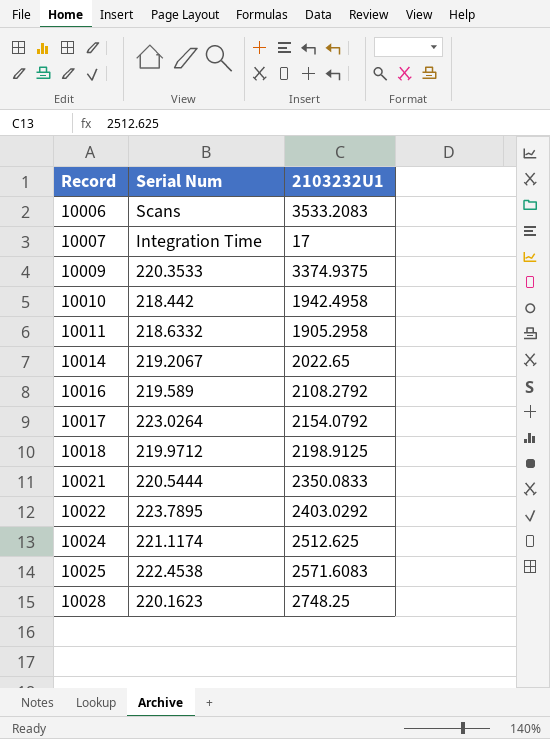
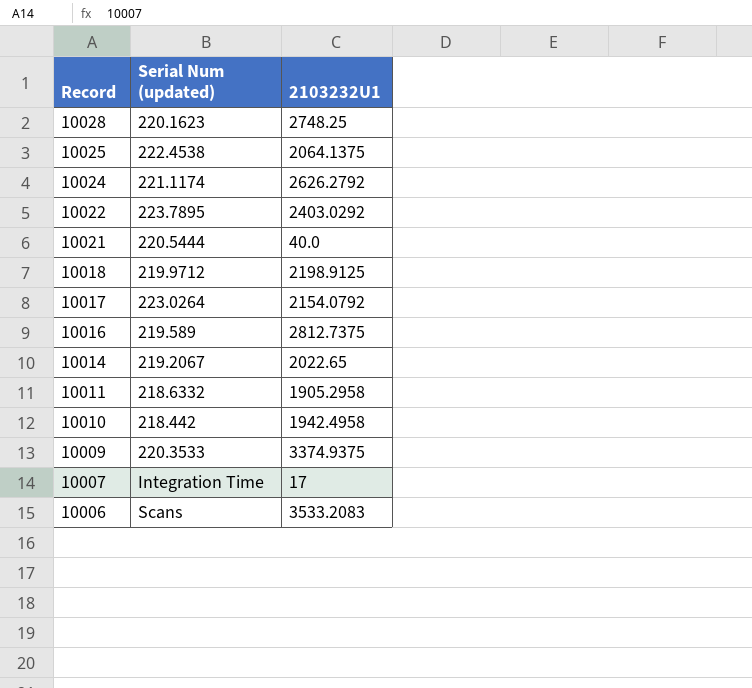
row order: Record ascending -> Record descending
column name: Serial Num -> Serial Num (updated)
10025 | 2103232U1: 2571.6083 -> 2064.1375
10024 | 2103232U1: 2512.625 -> 2626.2792
10021 | 2103232U1: 2350.0833 -> 40.0
10016 | 2103232U1: 2108.2792 -> 2812.7375

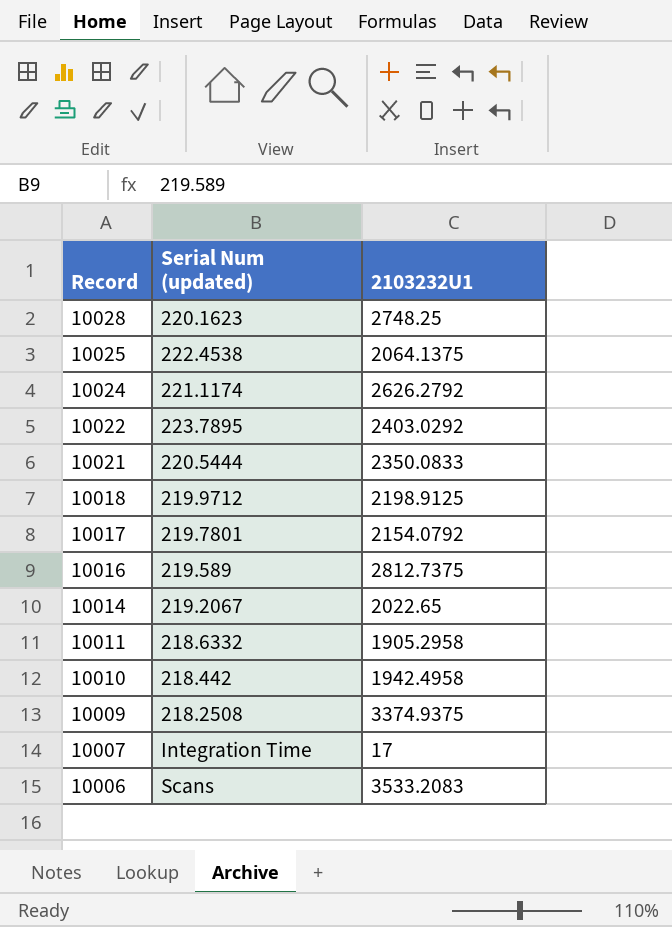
10021 | 2103232U1: 40.0 -> 2350.0833
10017 | Serial Num (updated): 223.0264 -> 219.7801
10009 | Serial Num (updated): 220.3533 -> 218.2508

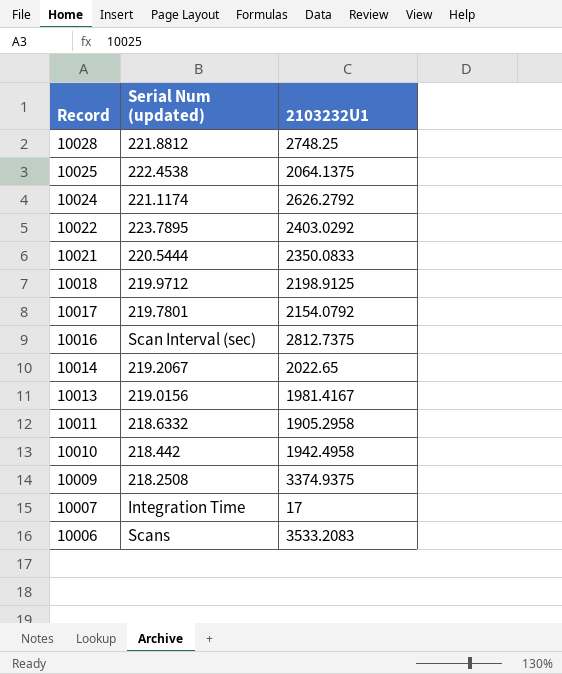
10028 | Serial Num (updated): 220.1623 -> 221.8812
10016 | Serial Num (updated): 219.589 -> Scan Interval (sec)
row 10013: none -> 219.0156 | 1981.4167

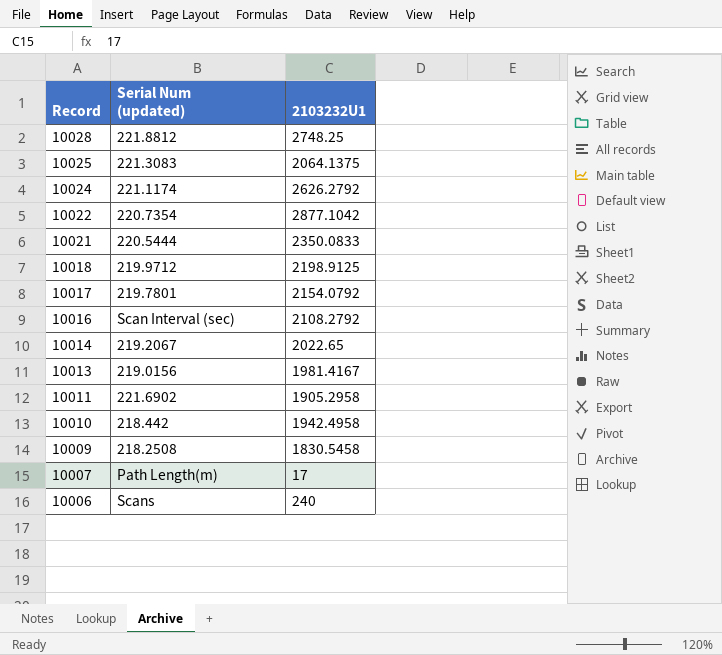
10025 | Serial Num (updated): 222.4538 -> 221.3083
10022 | Serial Num (updated): 223.7895 -> 220.7354
10022 | 2103232U1: 2403.0292 -> 2877.1042
10016 | 2103232U1: 2812.7375 -> 2108.2792
10011 | Serial Num (updated): 218.6332 -> 221.6902
10009 | 2103232U1: 3374.9375 -> 1830.5458
10007 | Serial Num (updated): Integration Time -> Path Length(m)
10006 | 2103232U1: 3533.2083 -> 240

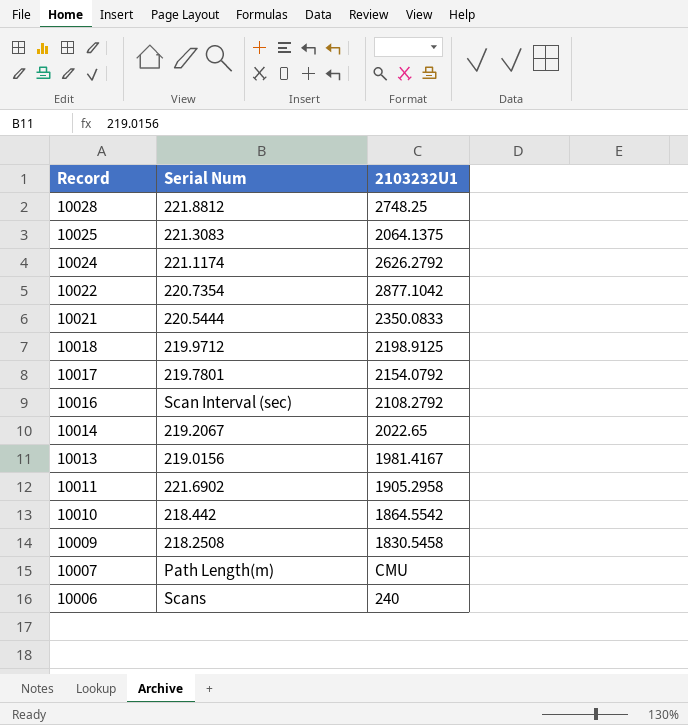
column name: Serial Num (updated) -> Serial Num
10010 | 2103232U1: 1942.4958 -> 1864.5542
10007 | 2103232U1: 17 -> CMU

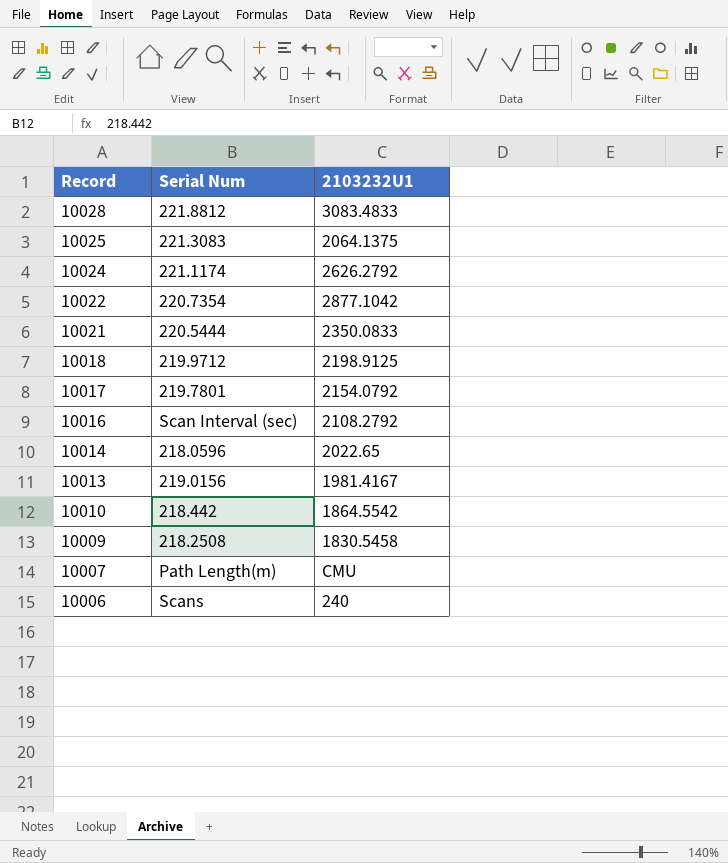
row 10011: 221.6902 | 1905.2958 -> none
10028 | 2103232U1: 2748.25 -> 3083.4833
10014 | Serial Num: 219.2067 -> 218.0596

